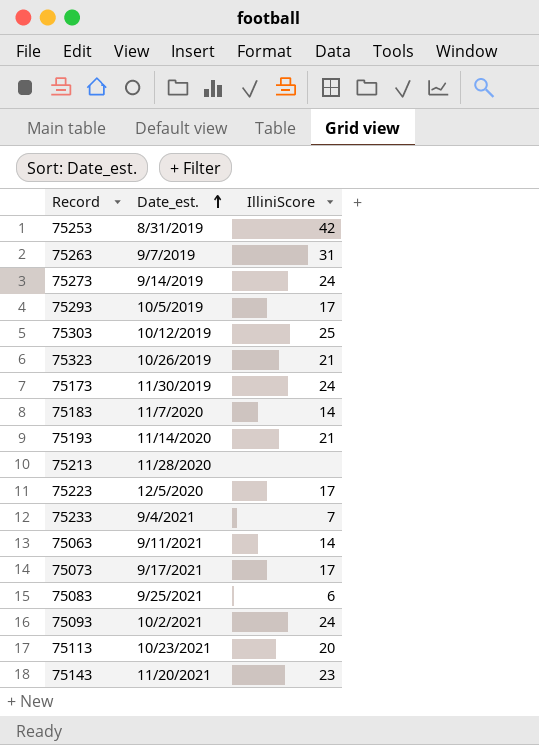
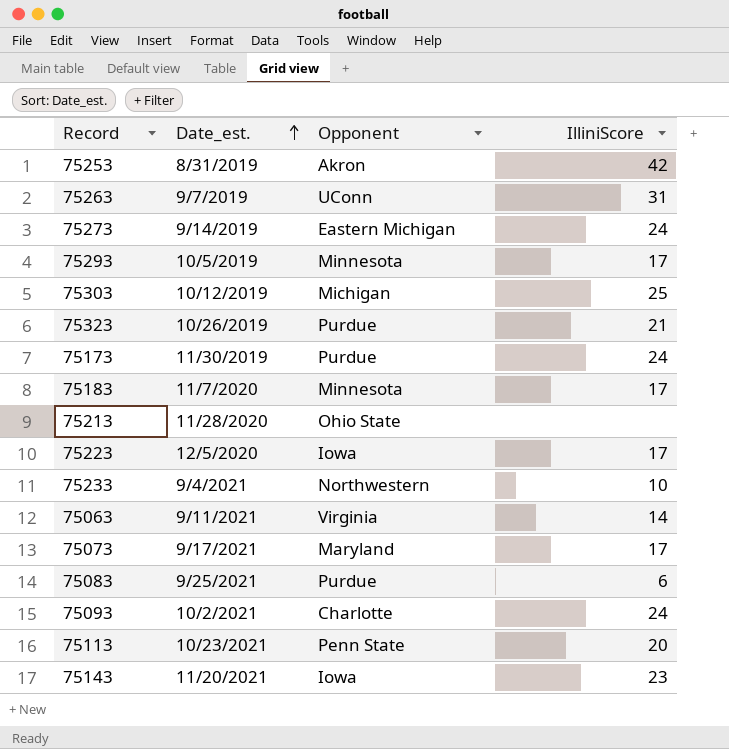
column Opponent | position: none -> 3
row 75193: 11/14/2020 | 21 -> none
75183 | IlliniScore: 14 -> 17
75233 | IlliniScore: 7 -> 10

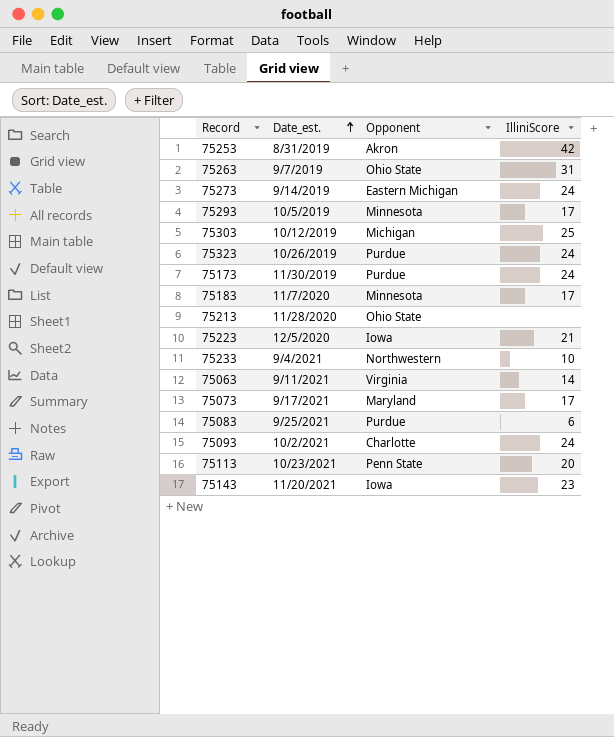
75263 | Opponent: UConn -> Ohio State
75323 | IlliniScore: 21 -> 24
75223 | IlliniScore: 17 -> 21

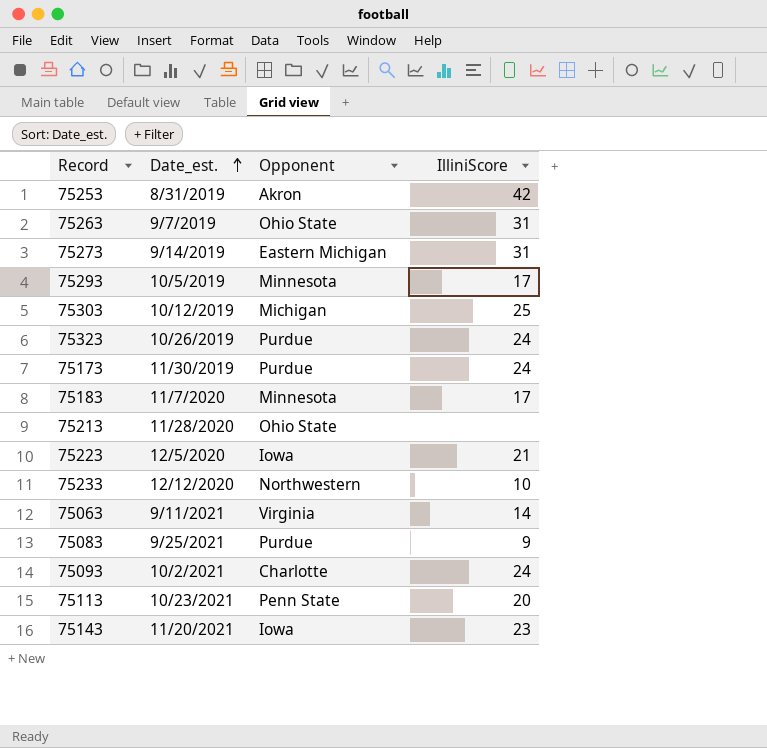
row 75073: 9/17/2021 | Maryland | 17 -> none
75273 | IlliniScore: 24 -> 31
75233 | Date_est.: 9/4/2021 -> 12/12/2020
75083 | IlliniScore: 6 -> 9

